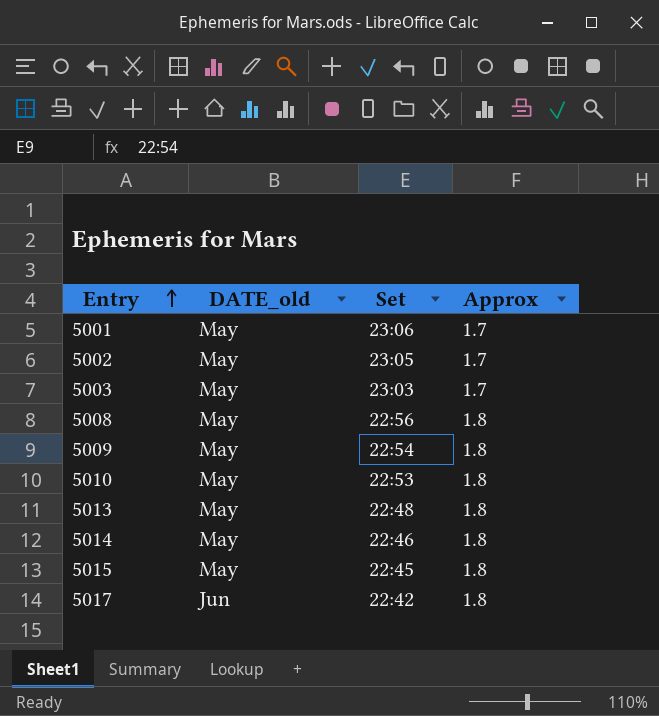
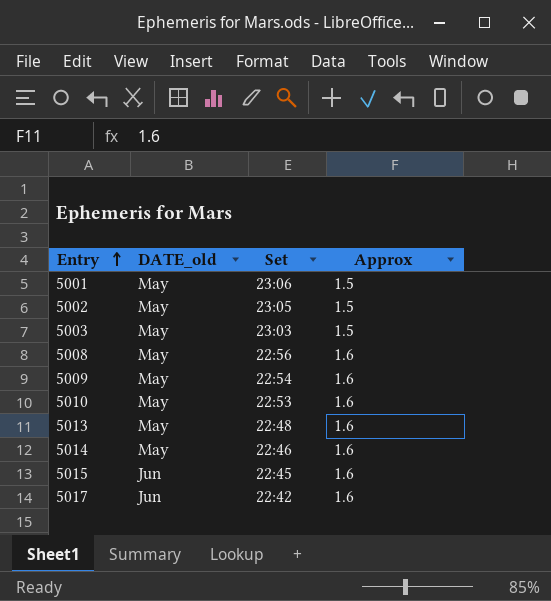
5001 | Approx: 1.7 -> 1.5
5002 | Approx: 1.7 -> 1.5
5003 | Approx: 1.7 -> 1.5
5008 | Approx: 1.8 -> 1.6
5009 | Approx: 1.8 -> 1.6
5010 | Approx: 1.8 -> 1.6
5013 | Approx: 1.8 -> 1.6
5014 | Approx: 1.8 -> 1.6
5015 | DATE_old: May -> Jun
5015 | Approx: 1.8 -> 1.6
5017 | Approx: 1.8 -> 1.6

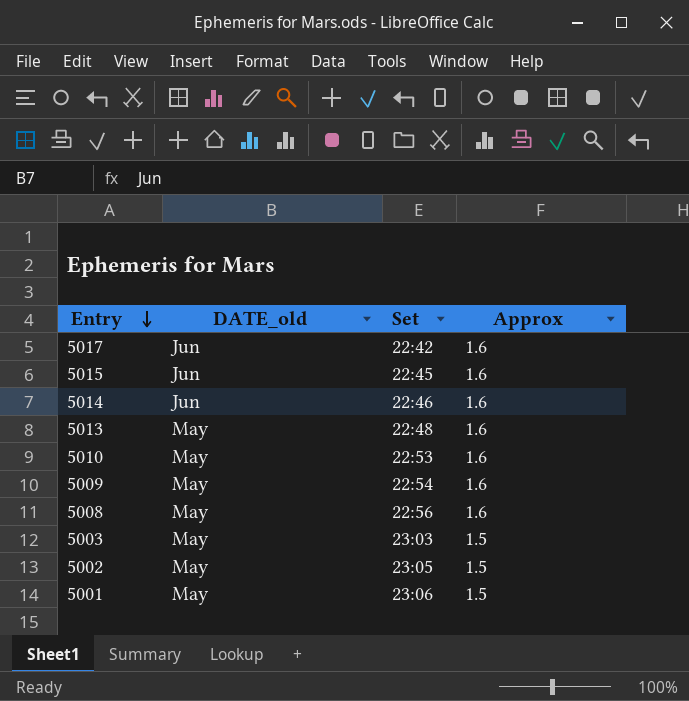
row order: Entry ascending -> Entry descending
5014 | DATE_old: May -> Jun

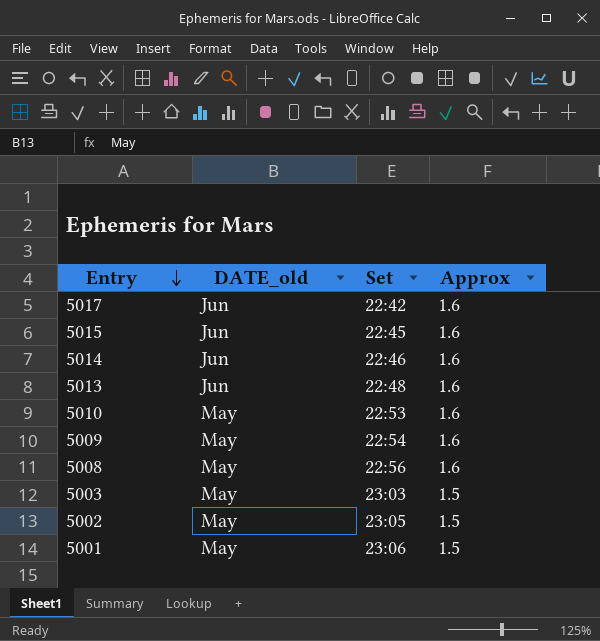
5013 | DATE_old: May -> Jun

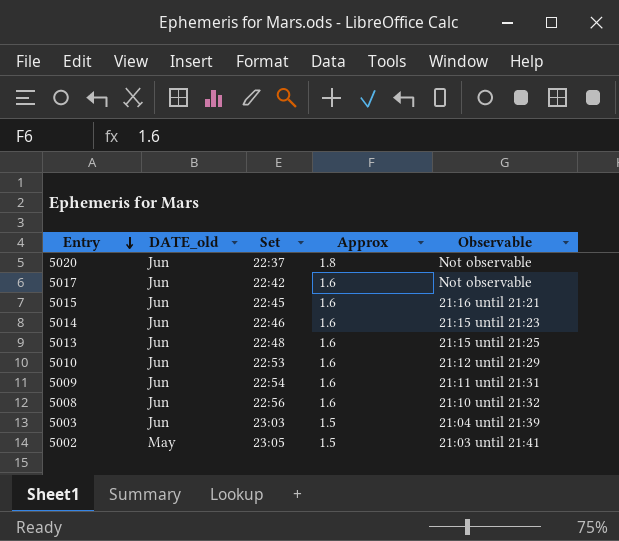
column Observable | position: none -> 5
row 5001: May | 23:06 | 1.5 -> none
row 5020: none -> Jun | 22:37 | 1.8 | Not observable
5010 | DATE_old: May -> Jun
5009 | DATE_old: May -> Jun
5008 | DATE_old: May -> Jun
5003 | DATE_old: May -> Jun

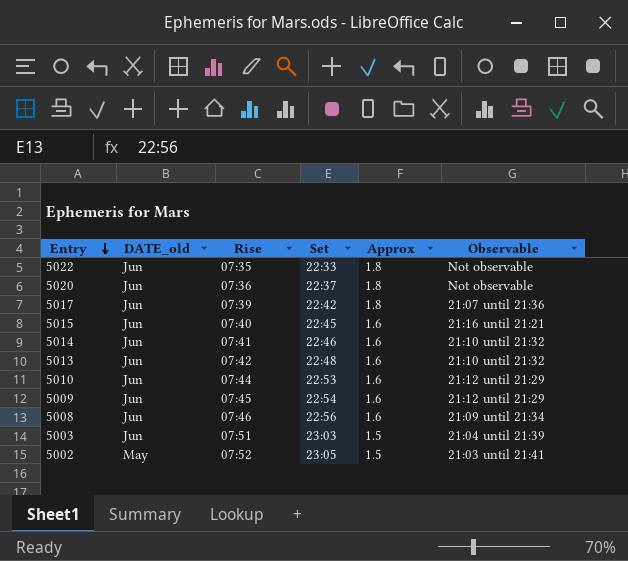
column Rise | position: none -> 3
row 5022: none -> Jun | 07:35 | 22:33 | 1.8 | Not observable
5017 | Approx: 1.6 -> 1.8
5017 | Observable: Not observable -> 21:07 until 21:36
5014 | Observable: 21:15 until 21:23 -> 21:10 until 21:32
5013 | Observable: 21:15 until 21:25 -> 21:10 until 21:32
5009 | Observable: 21:11 until 21:31 -> 21:12 until 21:29
5008 | Observable: 21:10 until 21:32 -> 21:09 until 21:34

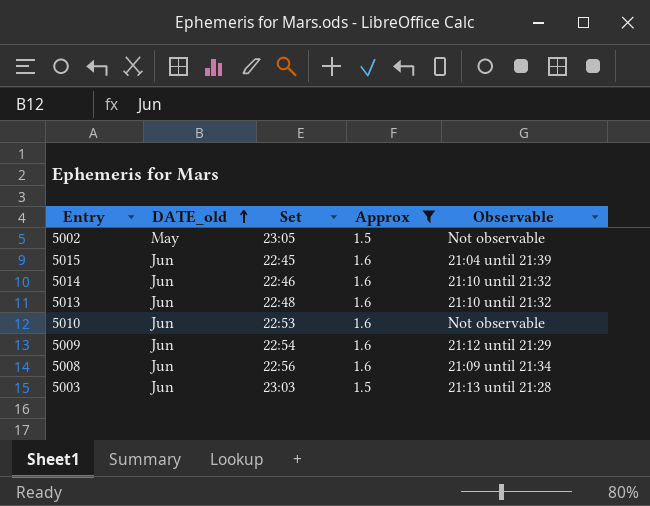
filter: none -> Approx != 1.8
row order: Entry descending -> DATE_old ascending
column Rise | position: 3 -> none
5002 | Observable: 21:03 until 21:41 -> Not observable
5015 | Observable: 21:16 until 21:21 -> 21:04 until 21:39
5010 | Observable: 21:12 until 21:29 -> Not observable
5003 | Observable: 21:04 until 21:39 -> 21:13 until 21:28

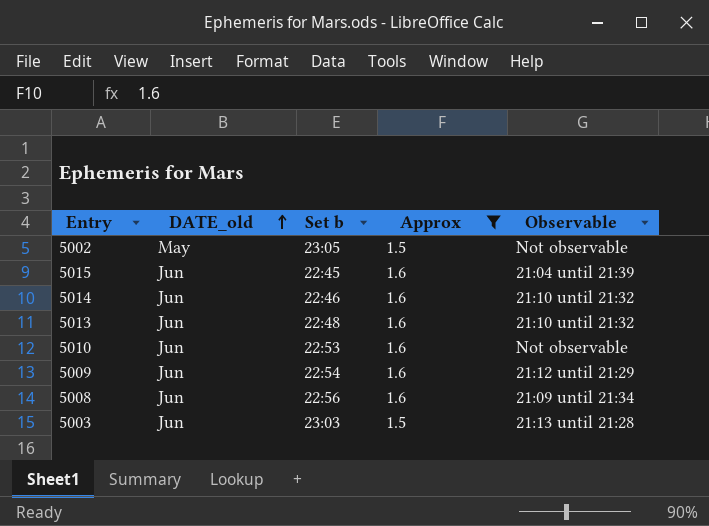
column name: Set -> Set b

